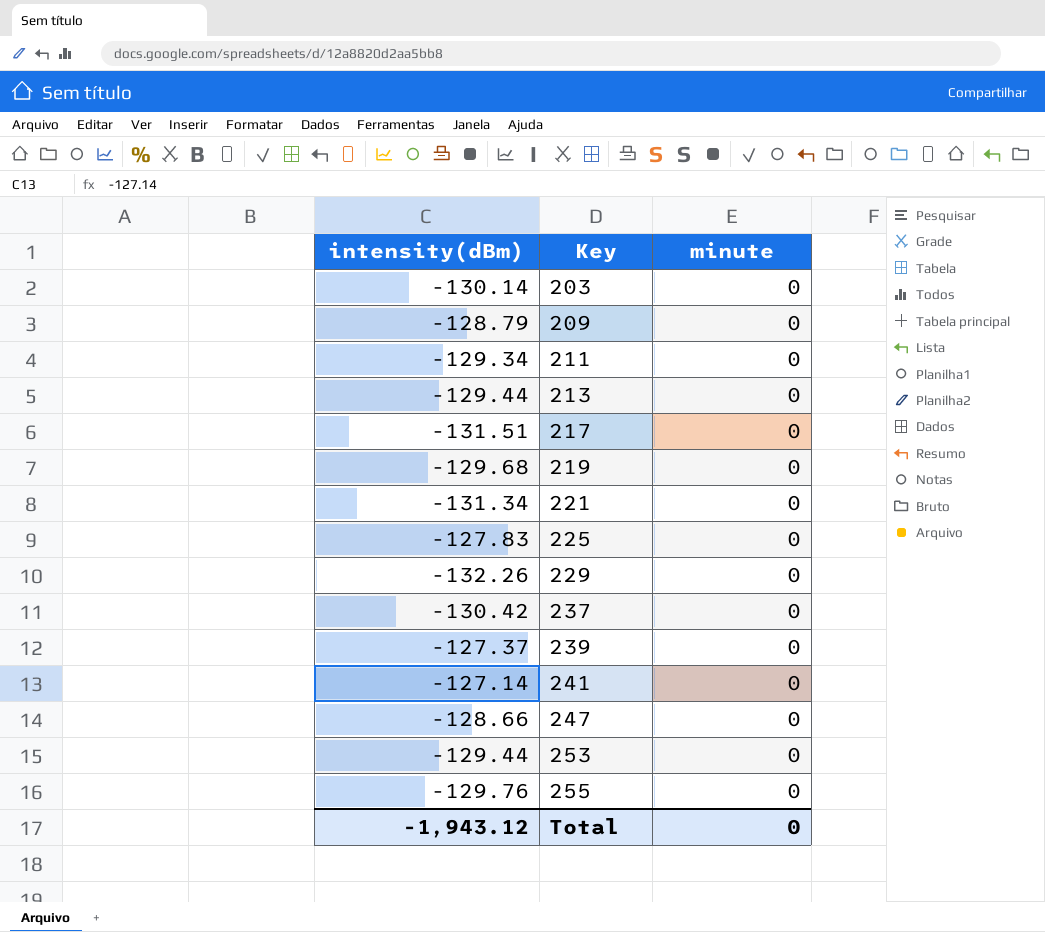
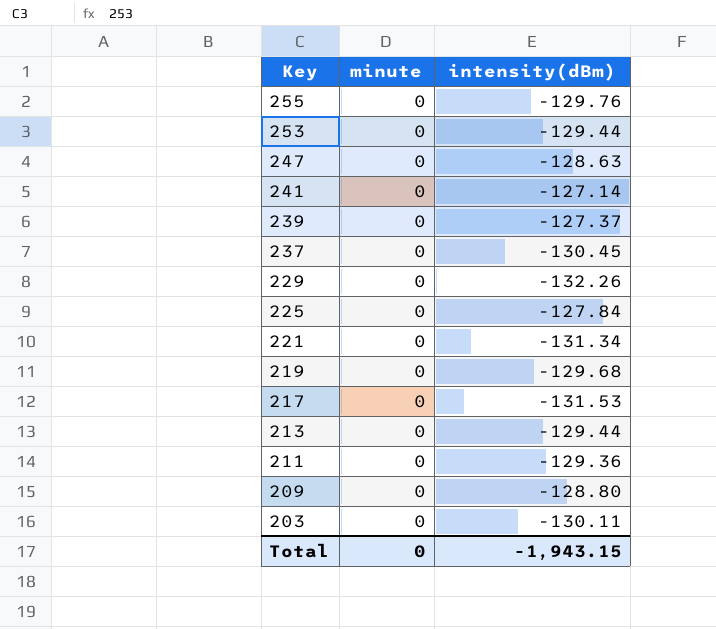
row order: Key ascending -> Key descending
column intensity(dBm) | position: 1 -> 3
247 | intensity(dBm): -128.66 -> -128.63
237 | intensity(dBm): -130.42 -> -130.45
225 | intensity(dBm): -127.83 -> -127.84
217 | intensity(dBm): -131.51 -> -131.53
211 | intensity(dBm): -129.34 -> -129.36
209 | intensity(dBm): -128.79 -> -128.80
203 | intensity(dBm): -130.14 -> -130.11
Total | intensity(dBm): -1,943.12 -> -1,943.15

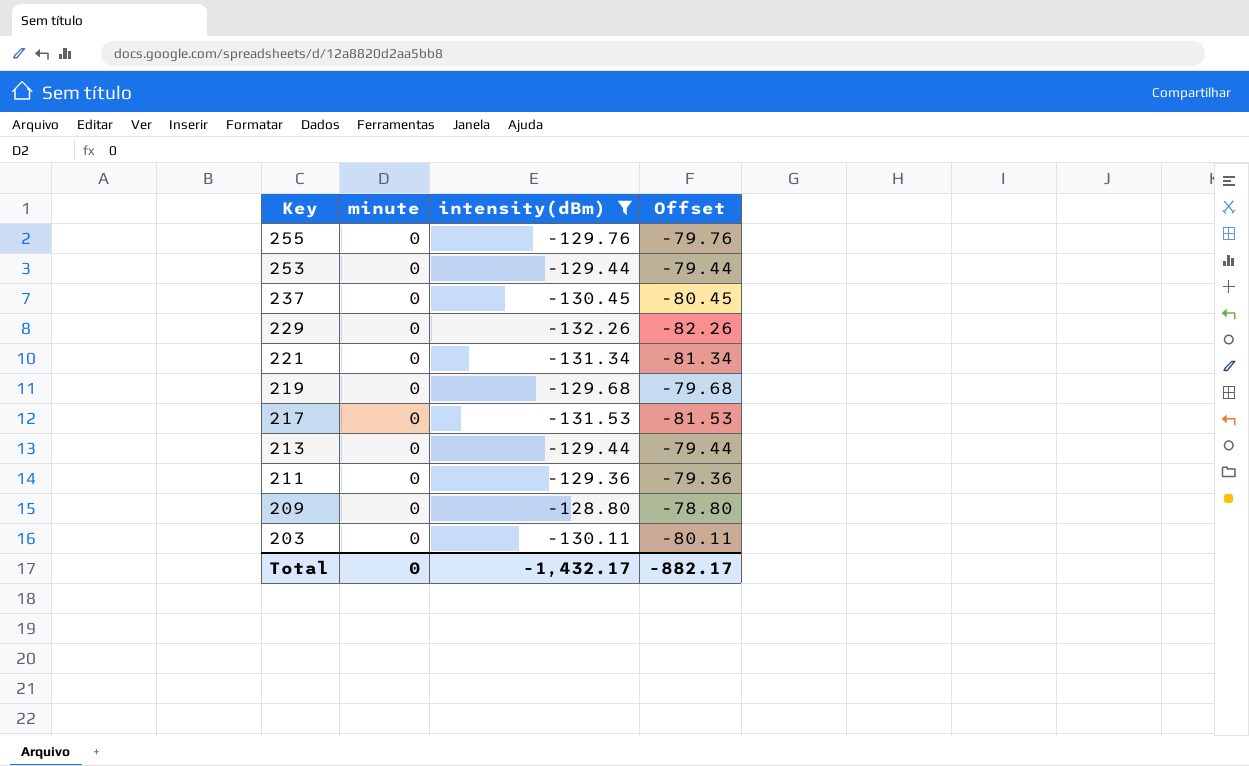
filter: none -> intensity(dBm) <= -128.80
column Offset | formula: none -> [intensity(dBm)] + 50
Total | intensity(dBm): -1,943.15 -> -1,432.17

